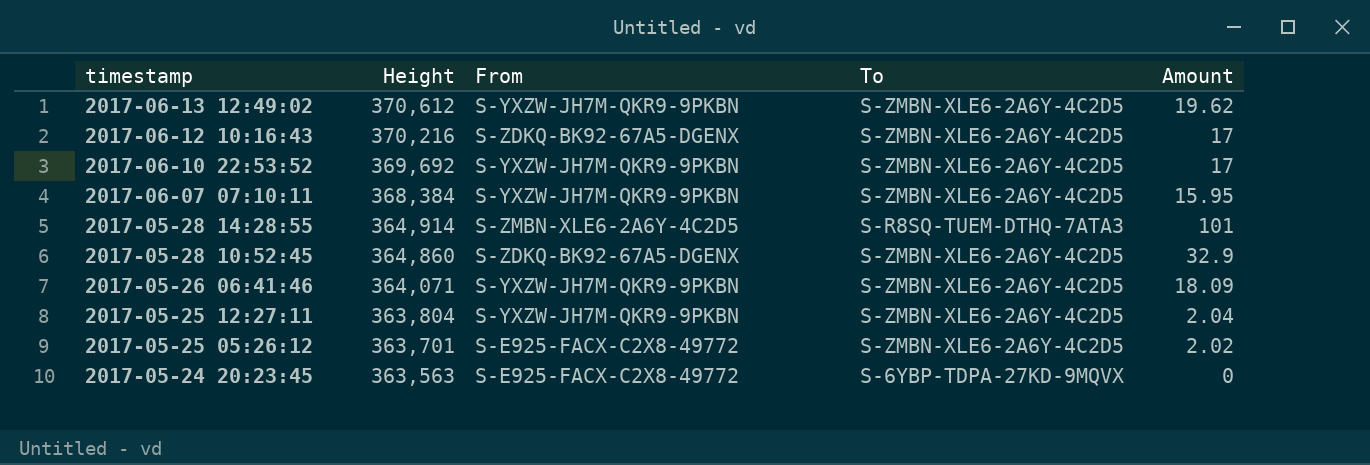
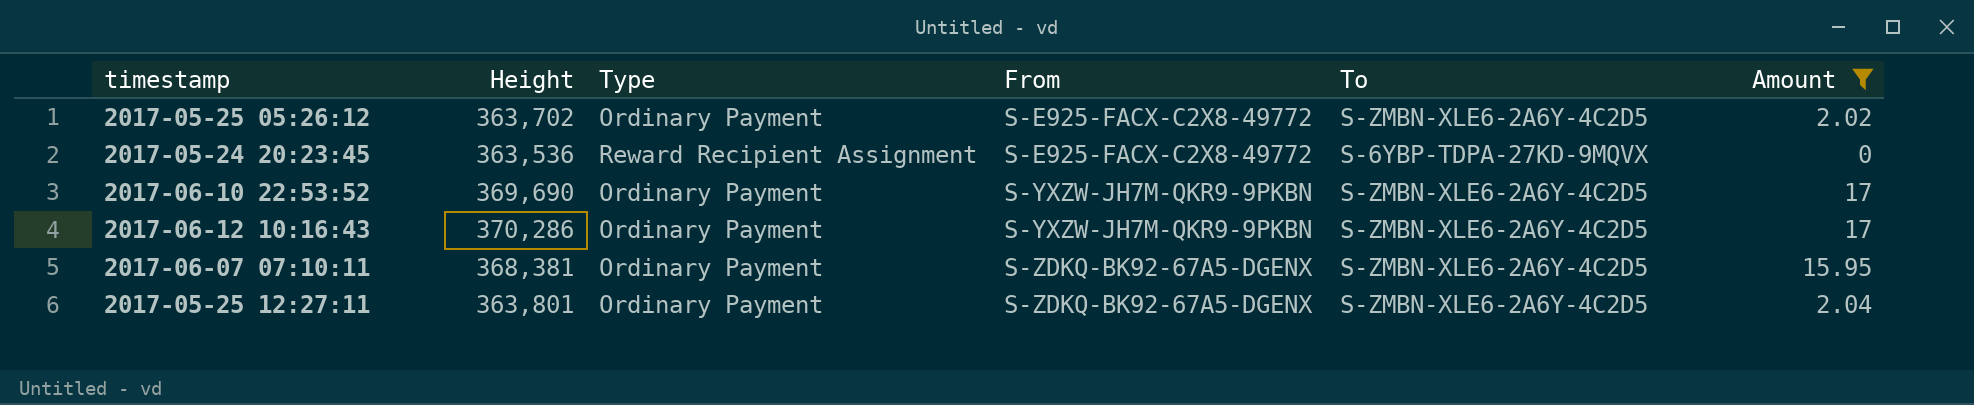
filter: none -> Amount <= 17
row order: timestamp descending -> From ascending
column Type | position: none -> 3
2017-05-25 05:26:12 | Height: 363,701 -> 363,702
2017-05-24 20:23:45 | Height: 363,563 -> 363,536
2017-06-10 22:53:52 | Height: 369,692 -> 369,690
2017-06-12 10:16:43 | Height: 370,216 -> 370,286
2017-06-12 10:16:43 | From: S-ZDKQ-BK92-67A5-DGENX -> S-YXZW-JH7M-QKR9-9PKBN
2017-06-07 07:10:11 | Height: 368,384 -> 368,381
2017-06-07 07:10:11 | From: S-YXZW-JH7M-QKR9-9PKBN -> S-ZDKQ-BK92-67A5-DGENX
2017-05-25 12:27:11 | Height: 363,804 -> 363,801
2017-05-25 12:27:11 | From: S-YXZW-JH7M-QKR9-9PKBN -> S-ZDKQ-BK92-67A5-DGENX

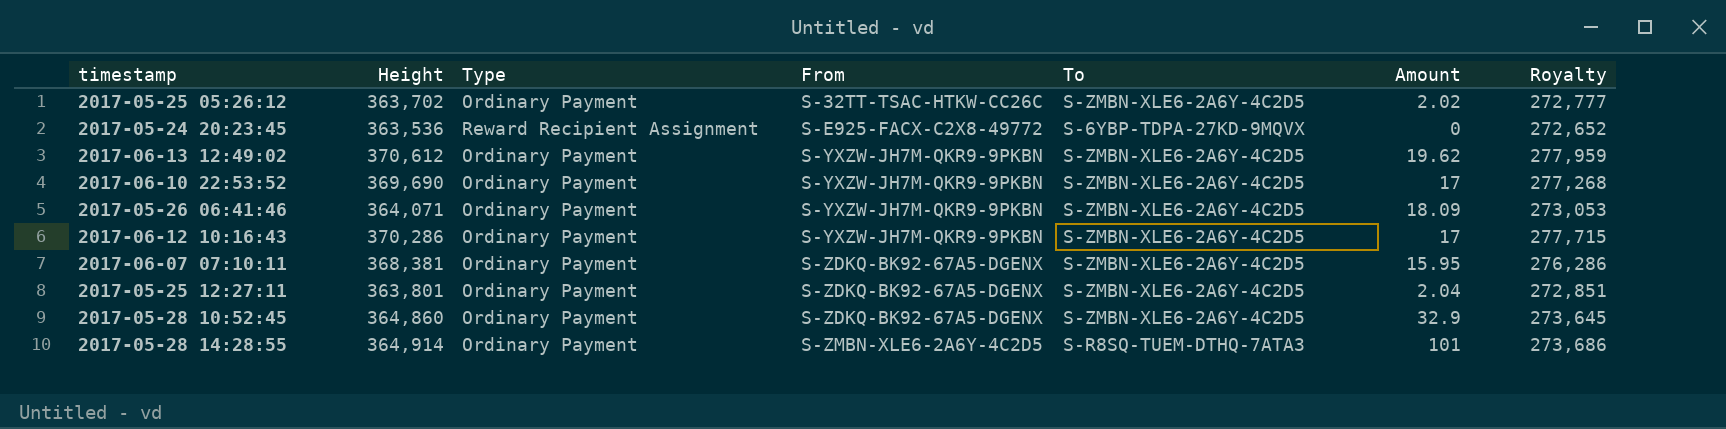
filter: Amount <= 17 -> none
column Royalty | formula: none -> [Height] * 0.75
2017-05-25 05:26:12 | From: S-E925-FACX-C2X8-49772 -> S-32TT-TSAC-HTKW-CC26C

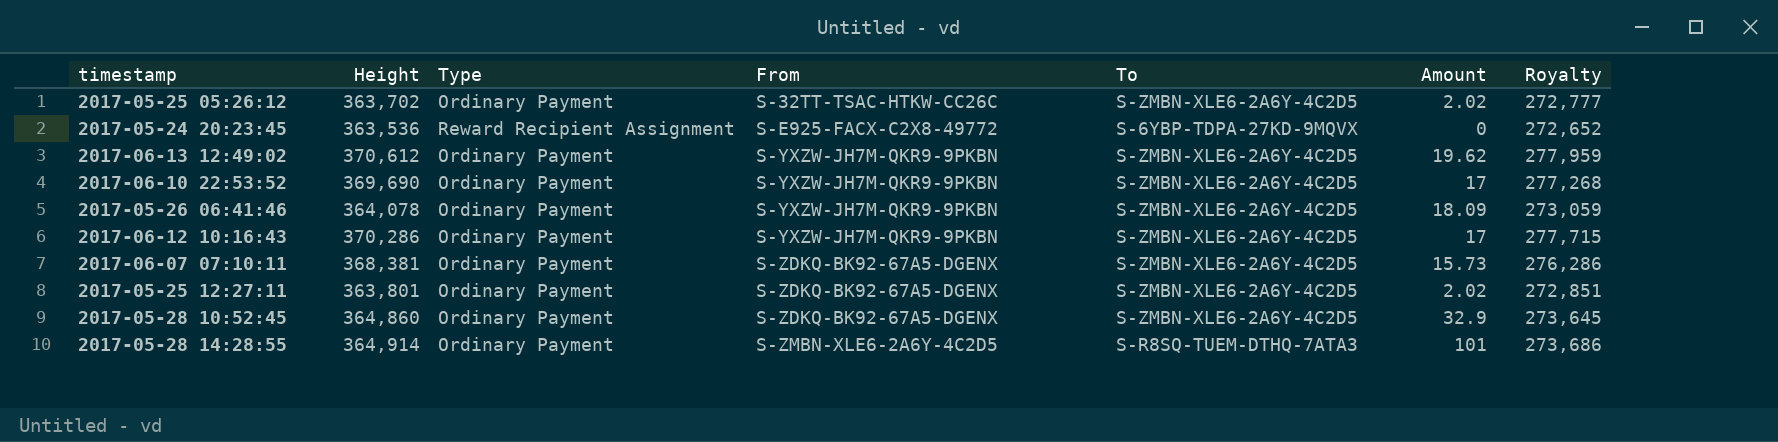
2017-05-26 06:41:46 | Height: 364,071 -> 364,078
2017-05-26 06:41:46 | Royalty: 273,053 -> 273,059
2017-06-07 07:10:11 | Amount: 15.95 -> 15.73
2017-05-25 12:27:11 | Amount: 2.04 -> 2.02

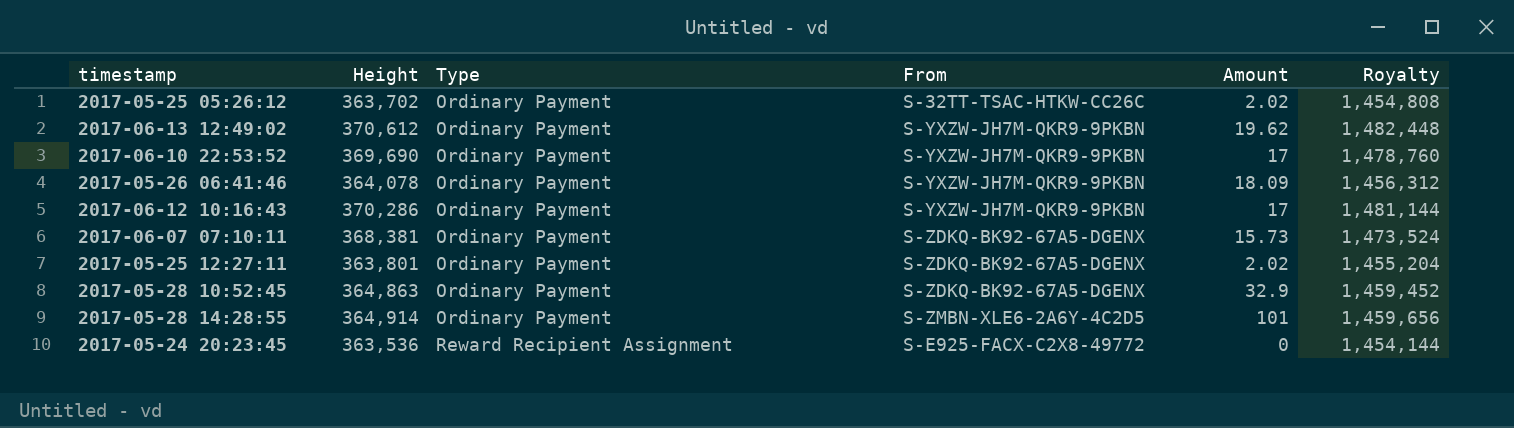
row order: From ascending -> Type ascending
column To | position: 5 -> none
column Royalty | formula: [Height] * 0.75 -> [Height] * 4
2017-05-28 10:52:45 | Height: 364,860 -> 364,863

